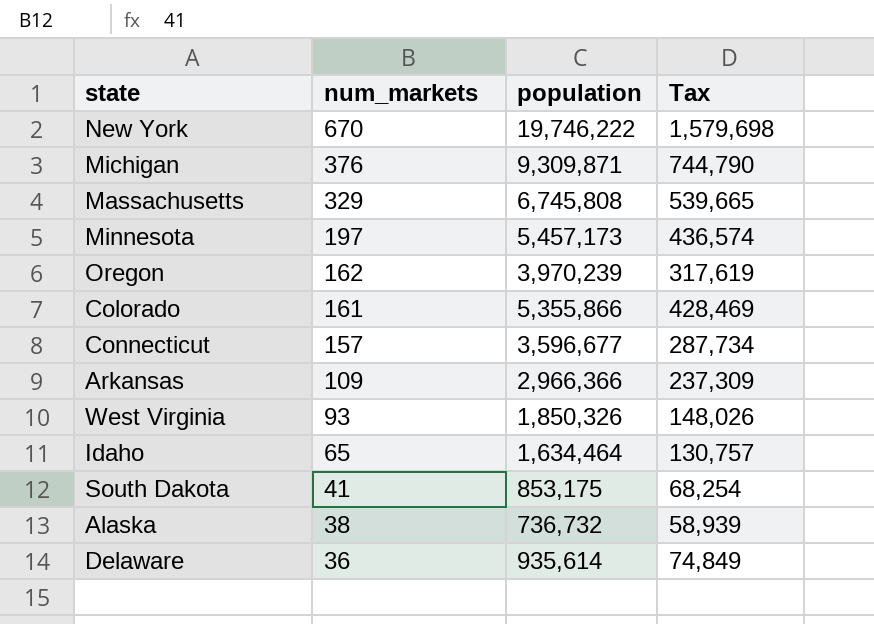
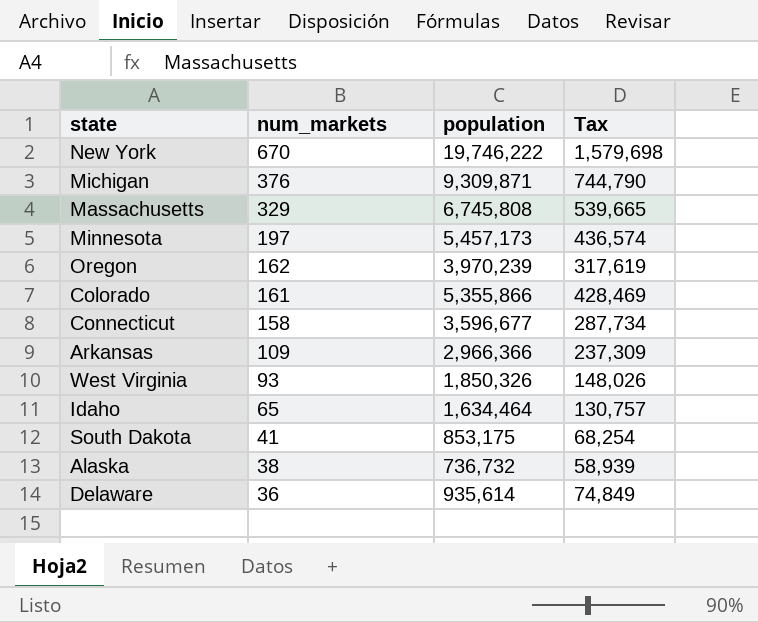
Connecticut | num_markets: 157 -> 158

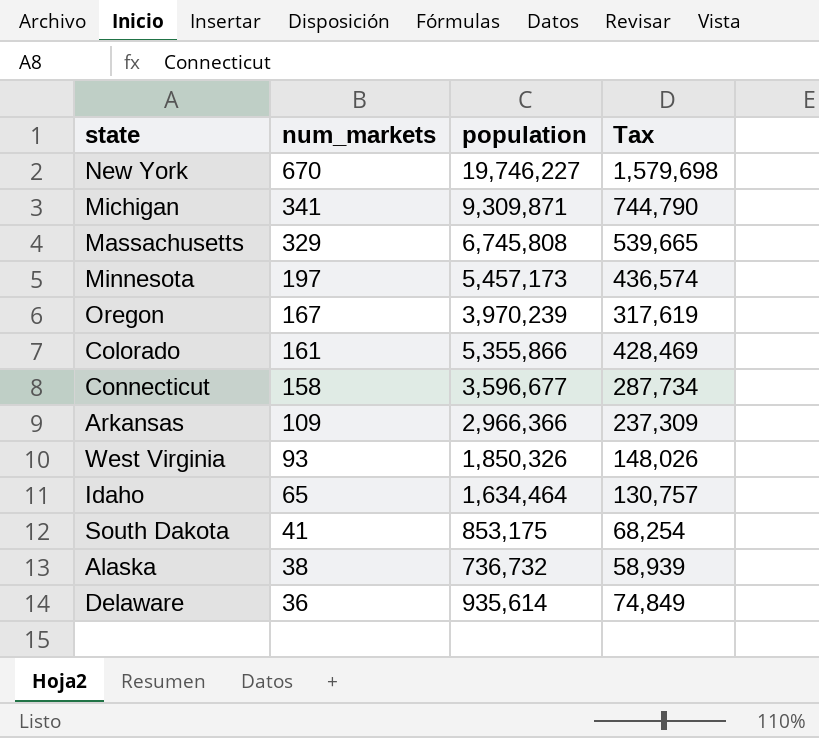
New York | population: 19,746,222 -> 19,746,227
Michigan | num_markets: 376 -> 341
Oregon | num_markets: 162 -> 167

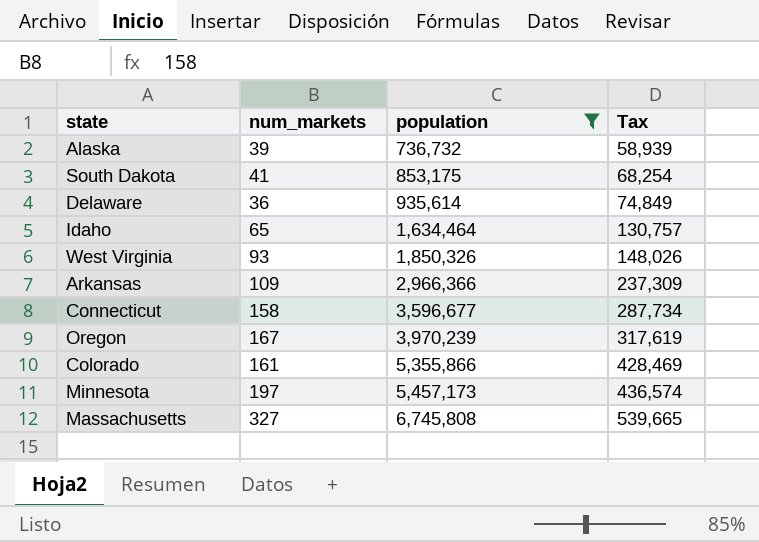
filter: none -> population <= 6,745,808
row order: num_markets descending -> population ascending
Alaska | num_markets: 38 -> 39
Massachusetts | num_markets: 329 -> 327

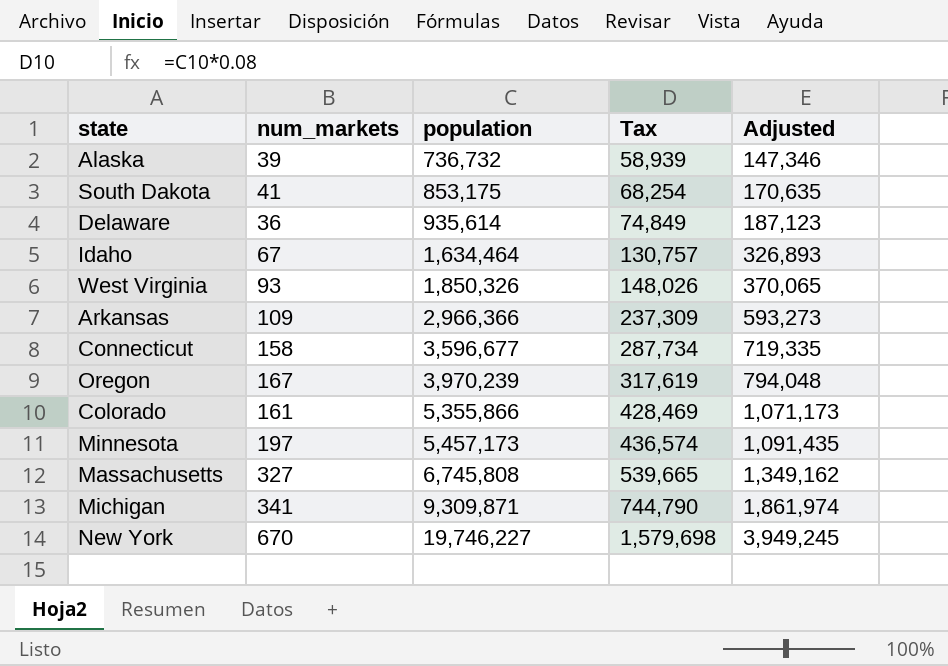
filter: population <= 6,745,808 -> none
column Adjusted | formula: none -> [population] * 0.2
Idaho | num_markets: 65 -> 67

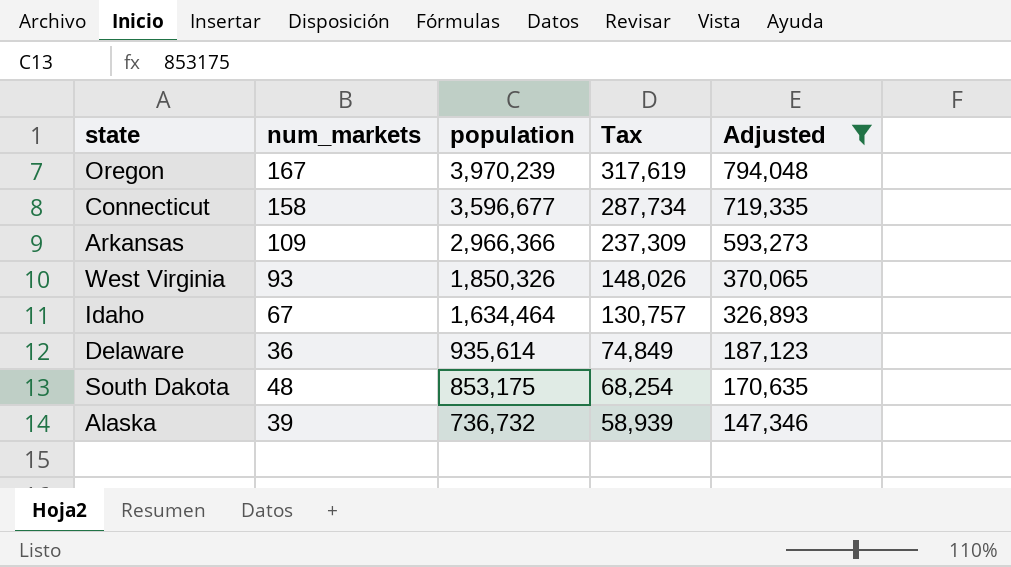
filter: none -> Adjusted <= 794,048
row order: population ascending -> population descending
South Dakota | num_markets: 41 -> 48

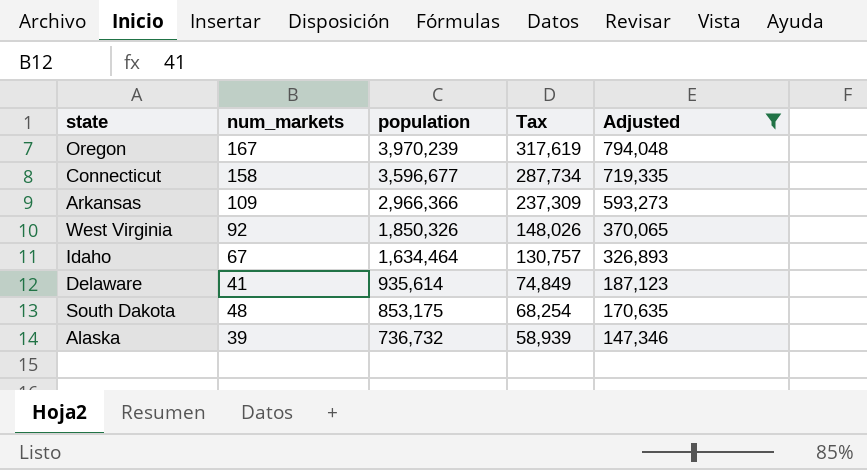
West Virginia | num_markets: 93 -> 92
Delaware | num_markets: 36 -> 41

